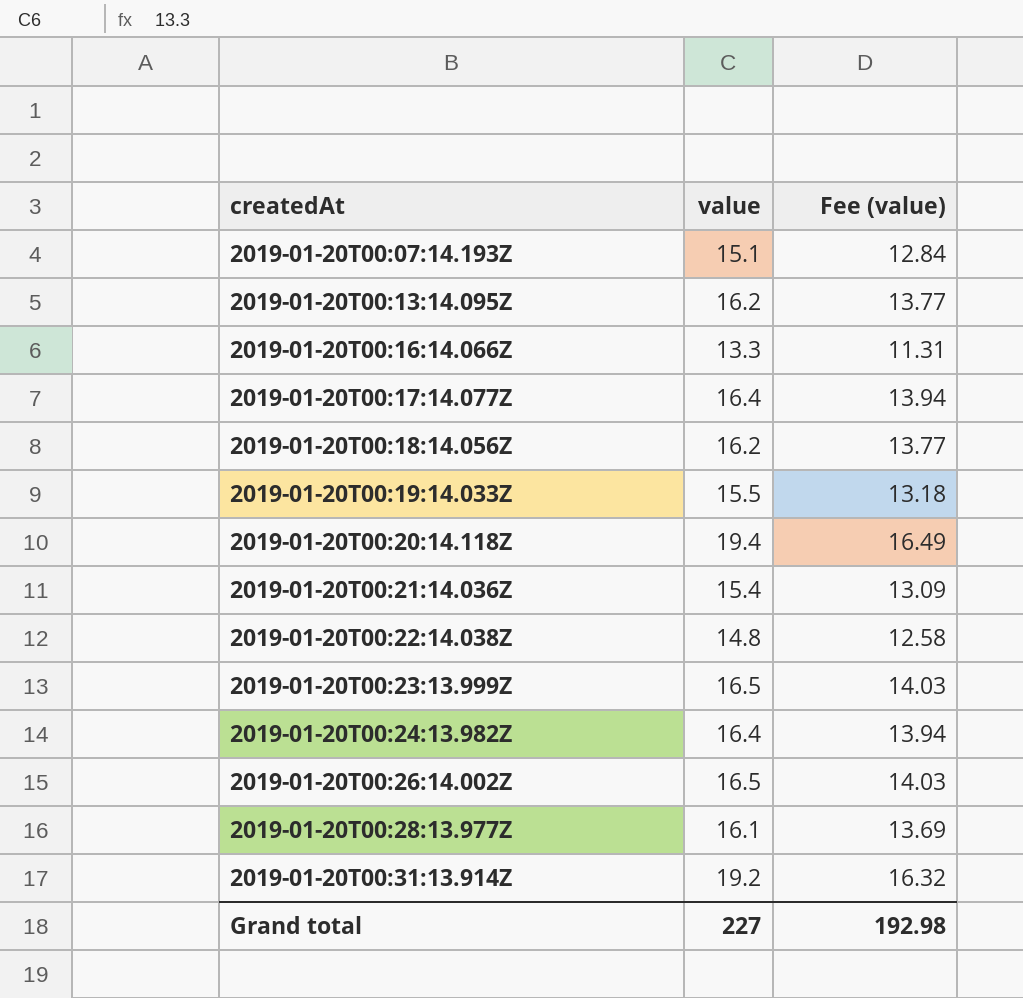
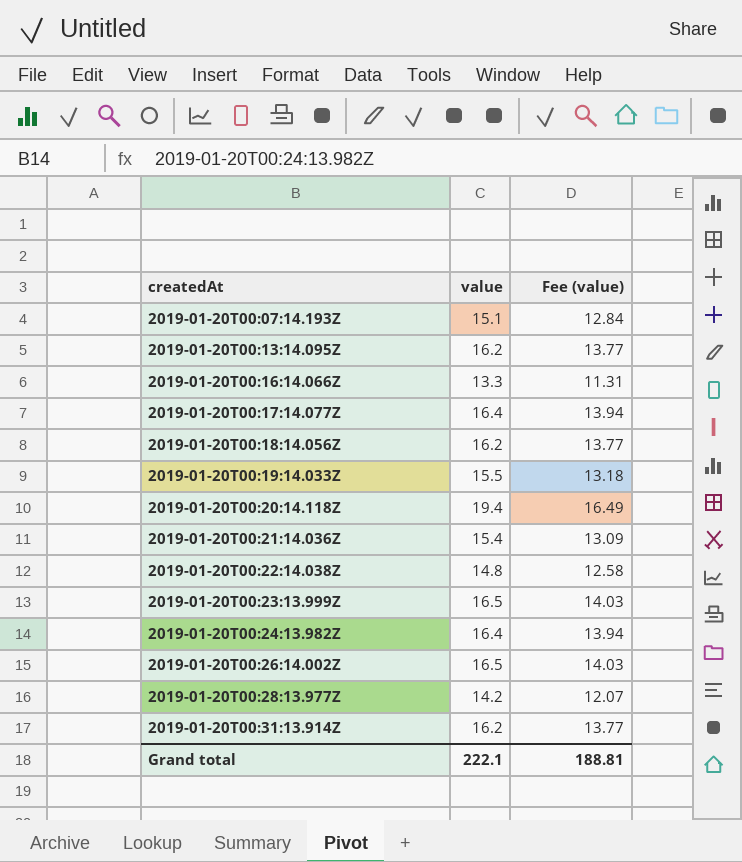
2019-01-20T00:28:13.977Z | value: 16.1 -> 14.2
2019-01-20T00:28:13.977Z | Fee (value): 13.69 -> 12.07
2019-01-20T00:31:13.914Z | value: 19.2 -> 16.2
2019-01-20T00:31:13.914Z | Fee (value): 16.32 -> 13.77
Grand total | value: 227 -> 222.1
Grand total | Fee (value): 192.98 -> 188.81

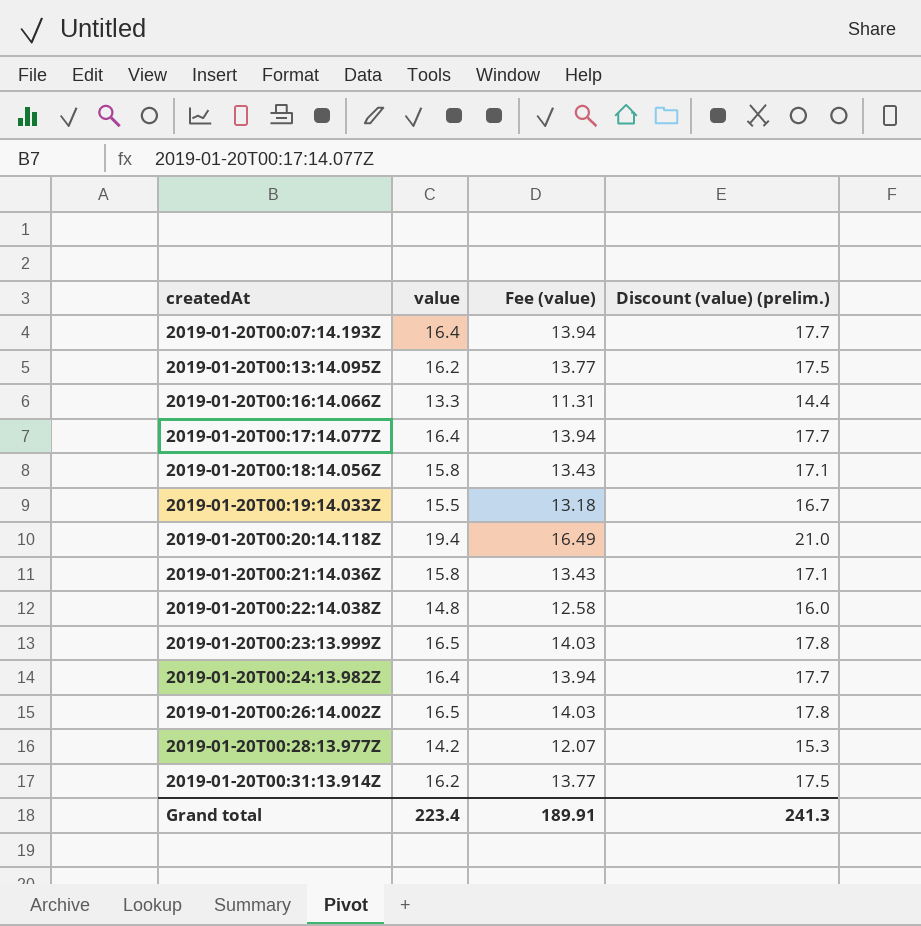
column Discount (value) (prelim.) | formula: none -> [value] * 1.08
2019-01-20T00:07:14.193Z | value: 15.1 -> 16.4
2019-01-20T00:07:14.193Z | Fee (value): 12.84 -> 13.94
2019-01-20T00:18:14.056Z | value: 16.2 -> 15.8
2019-01-20T00:18:14.056Z | Fee (value): 13.77 -> 13.43
2019-01-20T00:21:14.036Z | value: 15.4 -> 15.8
2019-01-20T00:21:14.036Z | Fee (value): 13.09 -> 13.43
Grand total | value: 222.1 -> 223.4
Grand total | Fee (value): 188.81 -> 189.91

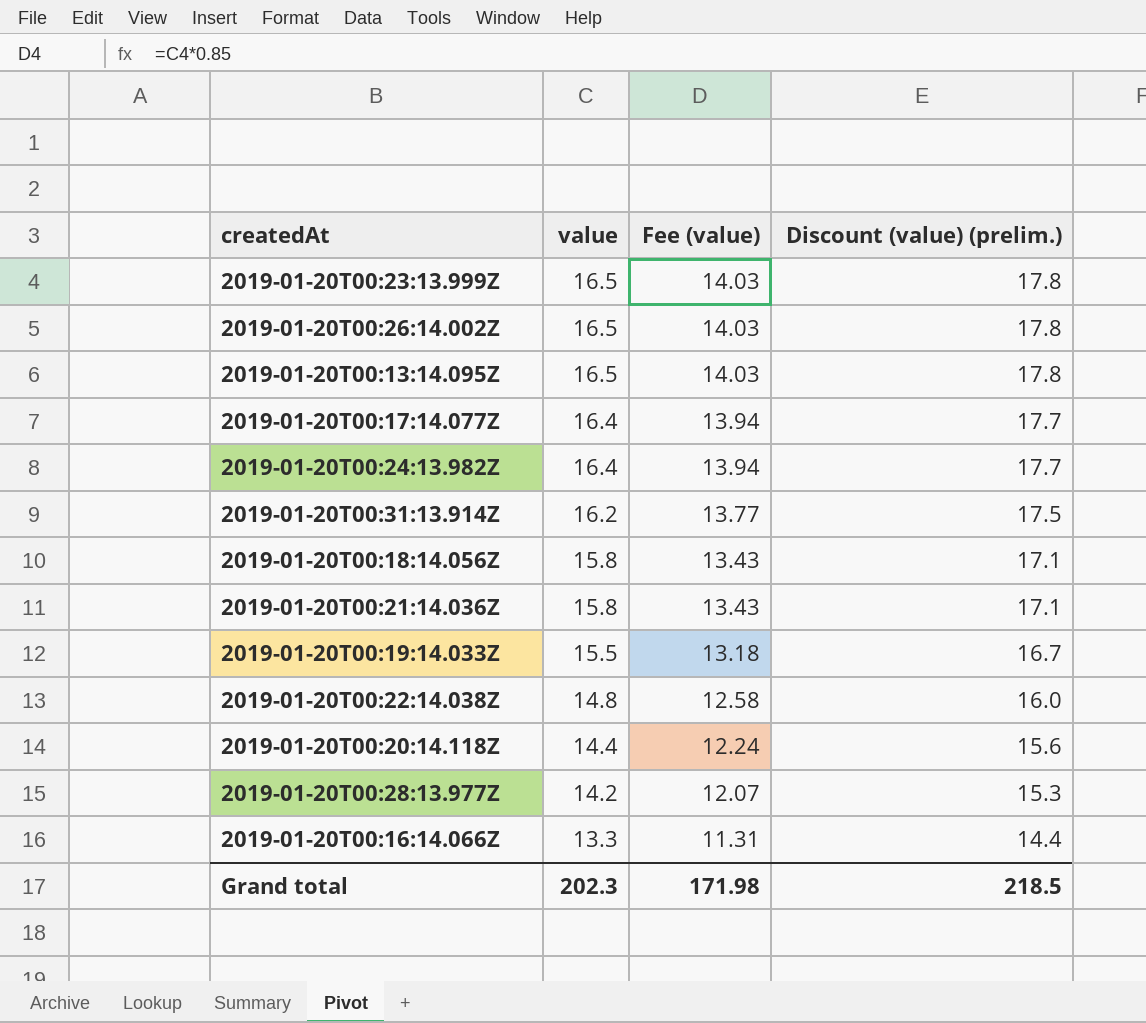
row order: createdAt ascending -> value descending
row 2019-01-20T00:07:14.193Z: 16.4 | 13.94 | 17.7 -> none
2019-01-20T00:13:14.095Z | value: 16.2 -> 16.5
2019-01-20T00:13:14.095Z | Fee (value): 13.77 -> 14.03
2019-01-20T00:13:14.095Z | Discount (value) (prelim.): 17.5 -> 17.8
2019-01-20T00:20:14.118Z | value: 19.4 -> 14.4
2019-01-20T00:20:14.118Z | Fee (value): 16.49 -> 12.24
2019-01-20T00:20:14.118Z | Discount (value) (prelim.): 21.0 -> 15.6
Grand total | value: 223.4 -> 202.3
Grand total | Fee (value): 189.91 -> 171.98
Grand total | Discount (value) (prelim.): 241.3 -> 218.5

